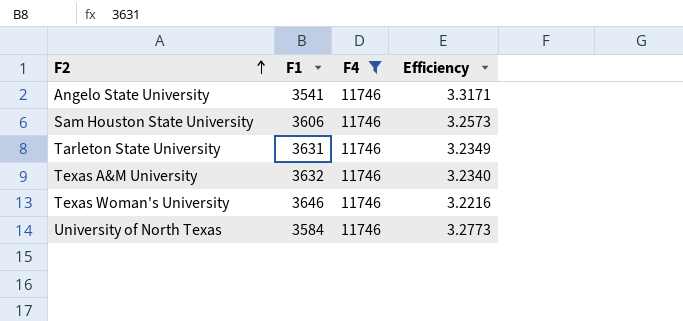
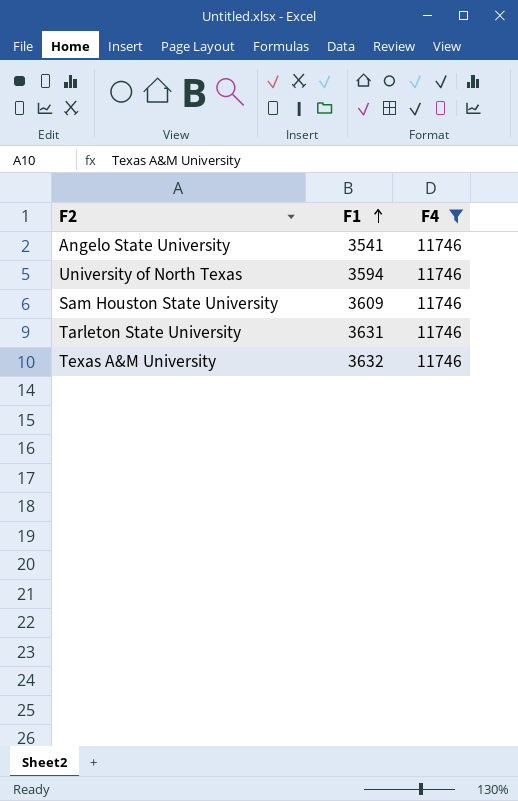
row order: F2 ascending -> F1 ascending
column Efficiency | formula: [F4] / [F1] -> none
row Texas Woman's University: 3646 | 11746 | 3.2216 -> none
University of North Texas | F1: 3584 -> 3594
Sam Houston State University | F1: 3606 -> 3609

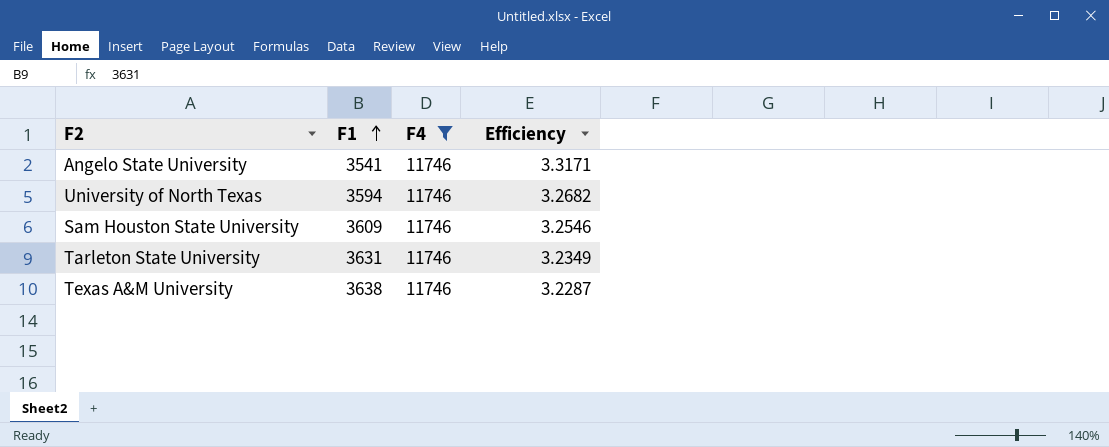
column Efficiency | formula: none -> [F4] / [F1]
Texas A&M University | F1: 3632 -> 3638

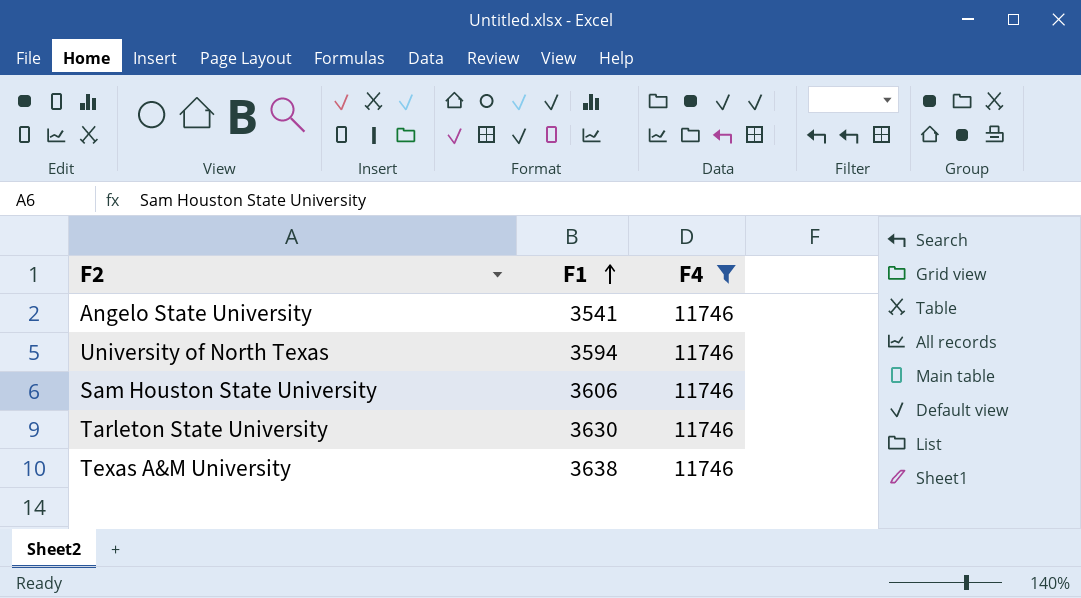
column Efficiency | formula: [F4] / [F1] -> none
Sam Houston State University | F1: 3609 -> 3606
Tarleton State University | F1: 3631 -> 3630

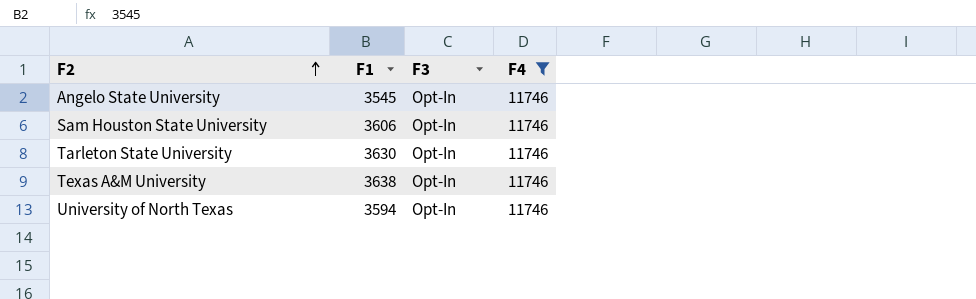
row order: F1 ascending -> F2 ascending
column F3 | position: none -> 3
Angelo State University | F1: 3541 -> 3545

